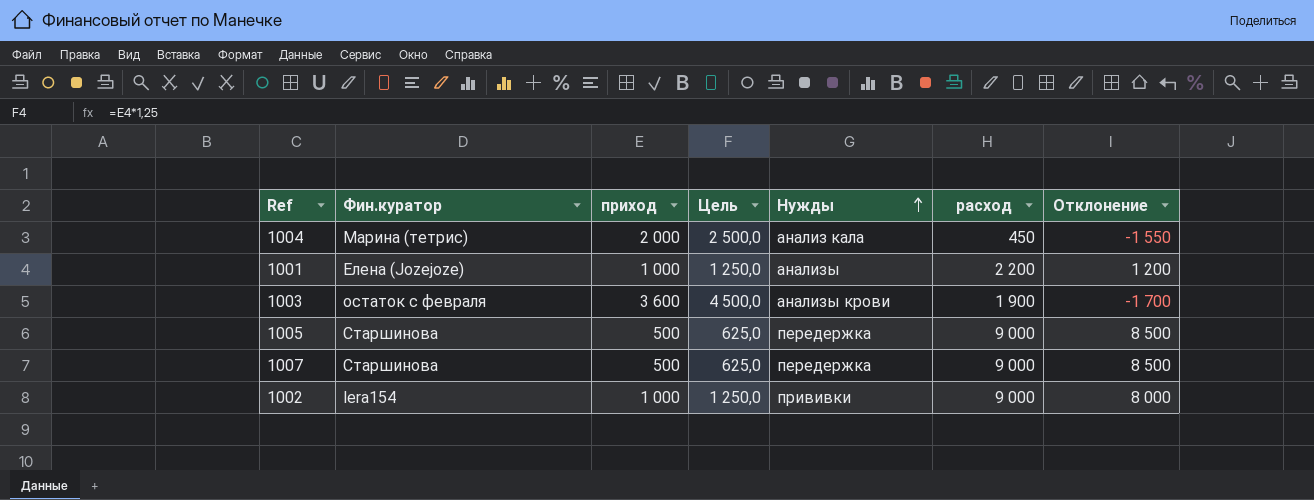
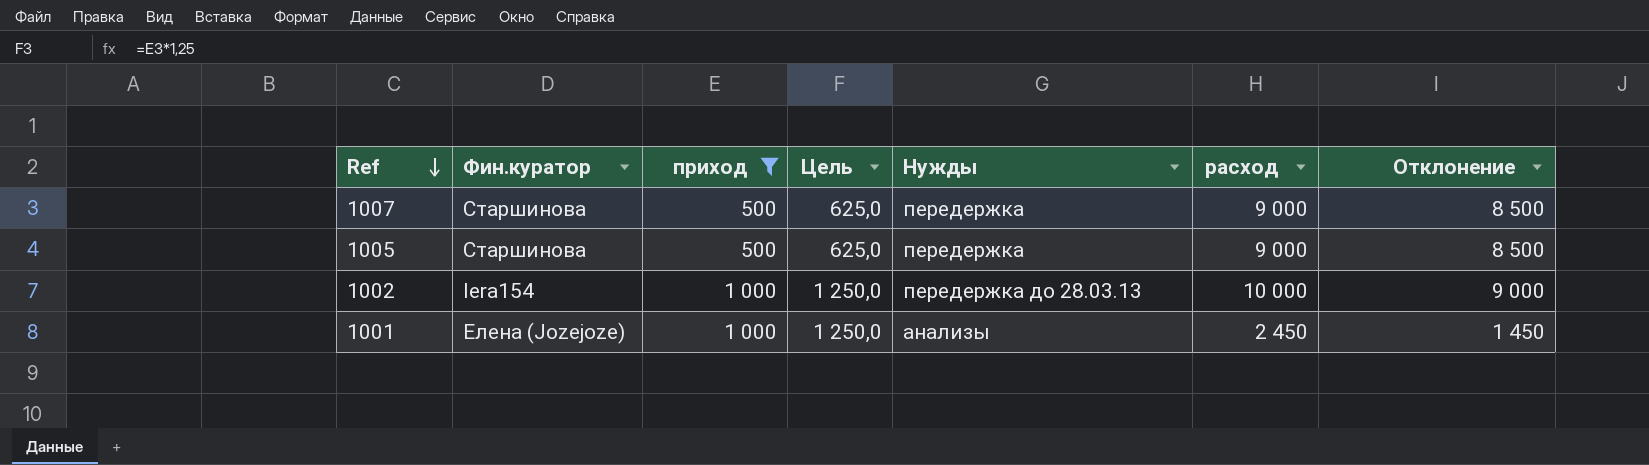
filter: none -> приход <= 1 000
row order: Нужды ascending -> Ref descending
1002 | Нужды: прививки -> передержка до 28.03.13
1002 | расход: 9 000 -> 10 000
1002 | Отклонение: 8 000 -> 9 000
1001 | расход: 2 200 -> 2 450
1001 | Отклонение: 1 200 -> 1 450

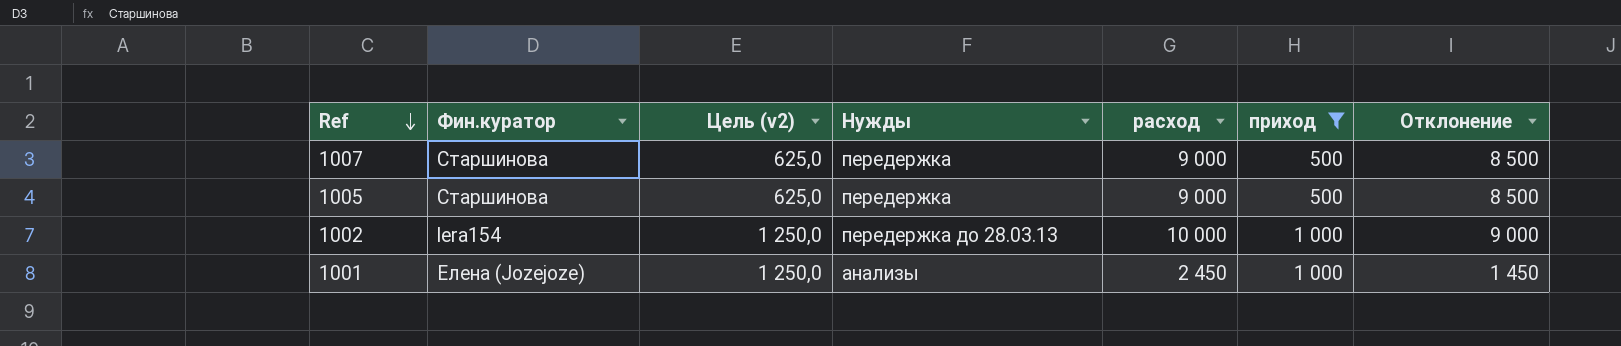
column name: Цель -> Цель (v2)
column приход | position: 3 -> 6

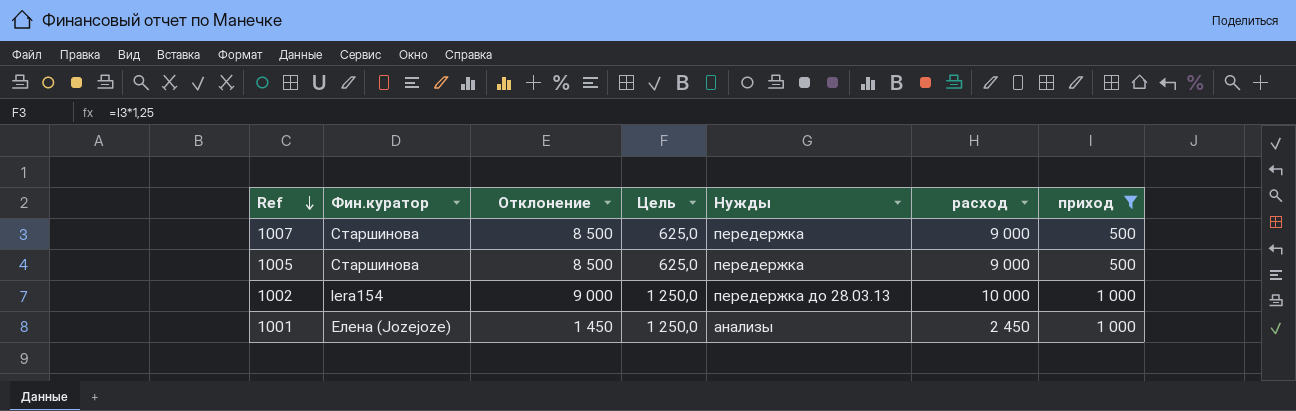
column Отклонение | position: 7 -> 3
column name: Цель (v2) -> Цель

